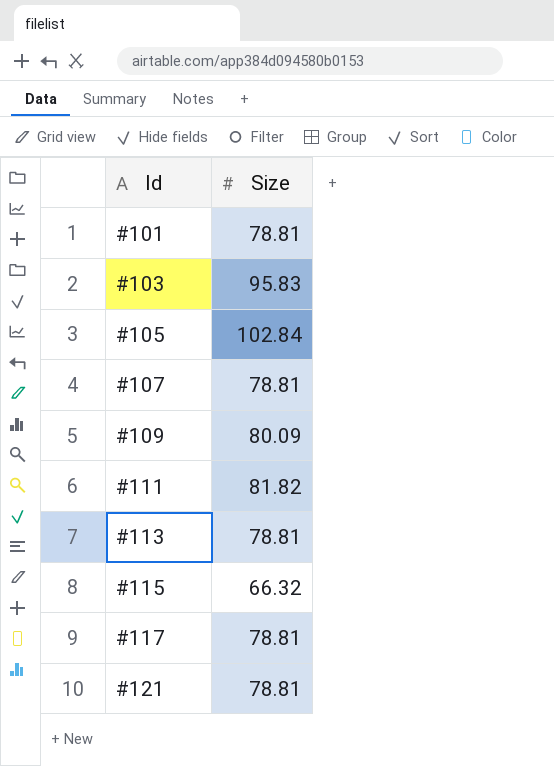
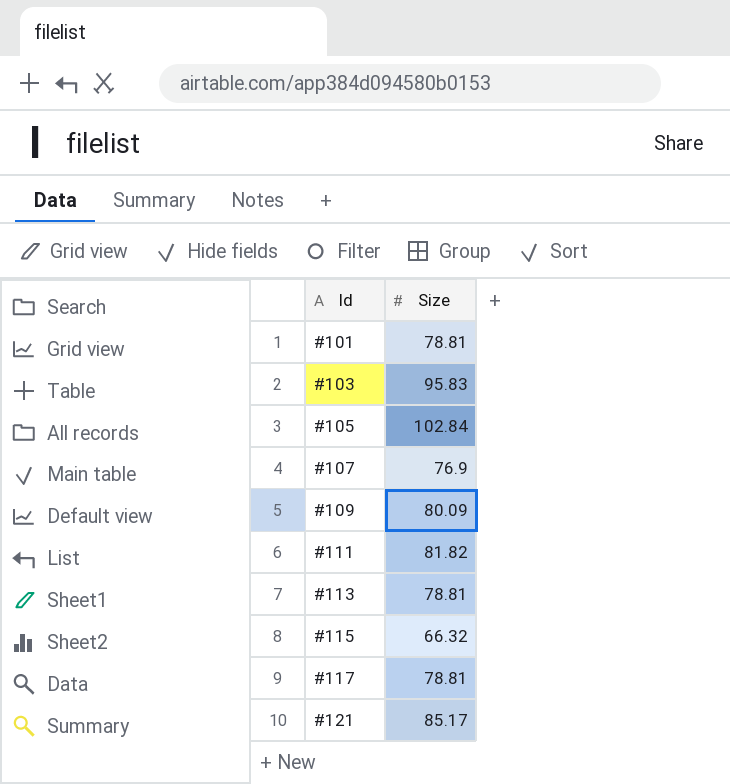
#107 | Size: 78.81 -> 76.9
#121 | Size: 78.81 -> 85.17

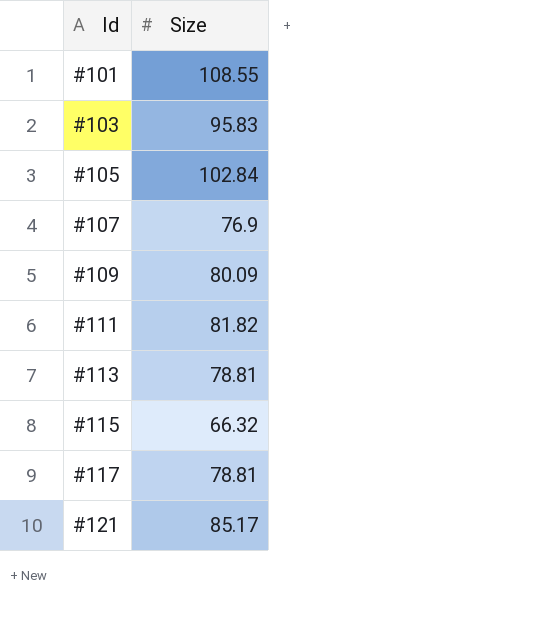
#101 | Size: 78.81 -> 108.55

